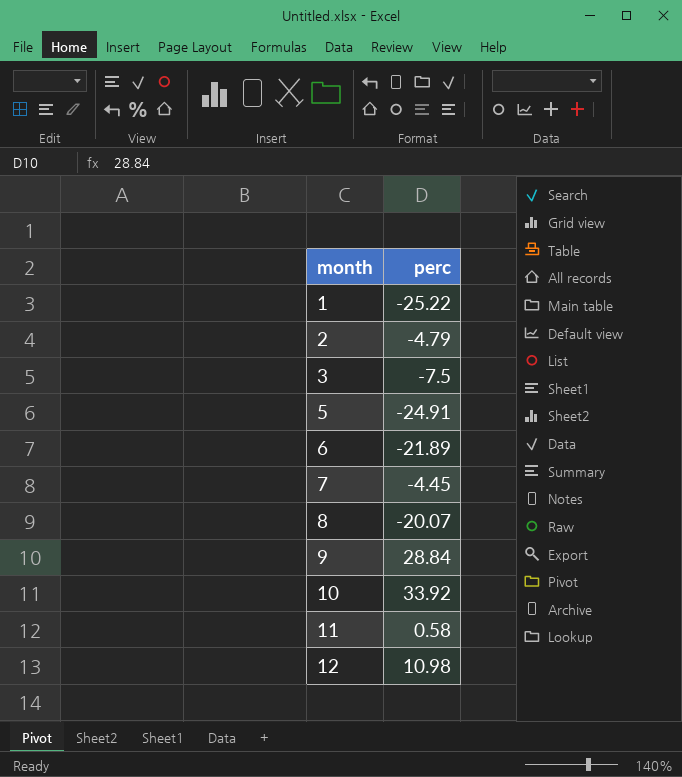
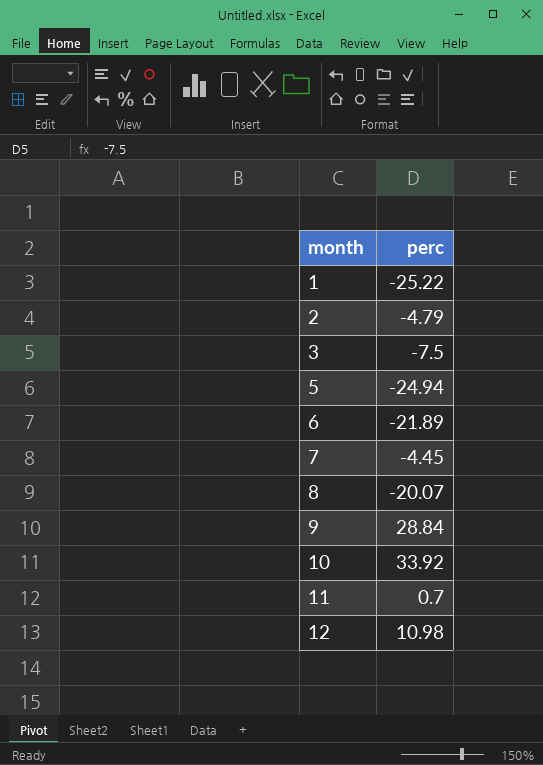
5 | perc: -24.91 -> -24.94
11 | perc: 0.58 -> 0.7

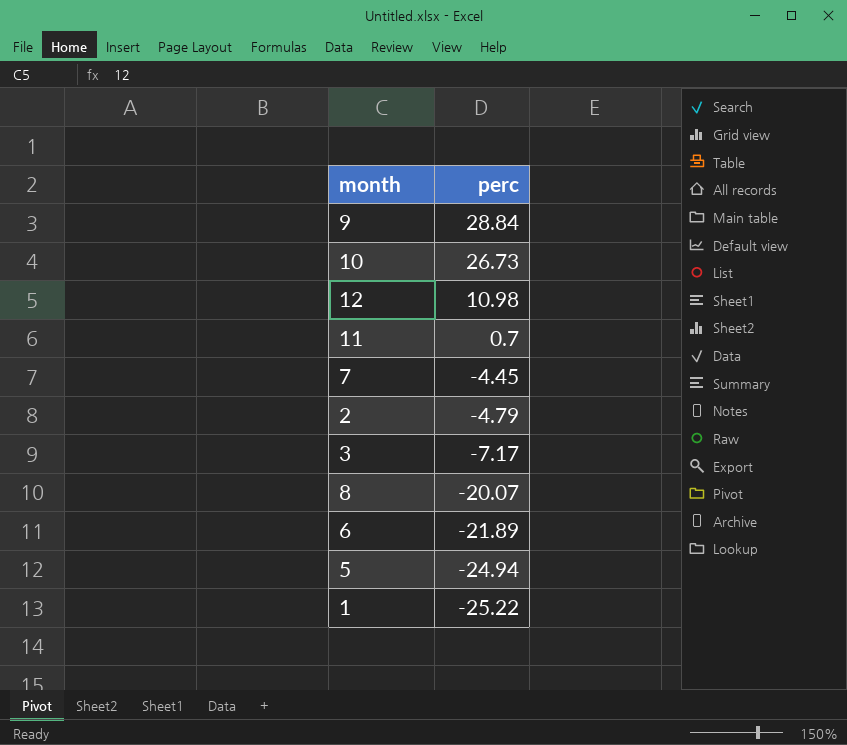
row order: month ascending -> perc descending
10 | perc: 33.92 -> 26.73
3 | perc: -7.5 -> -7.17

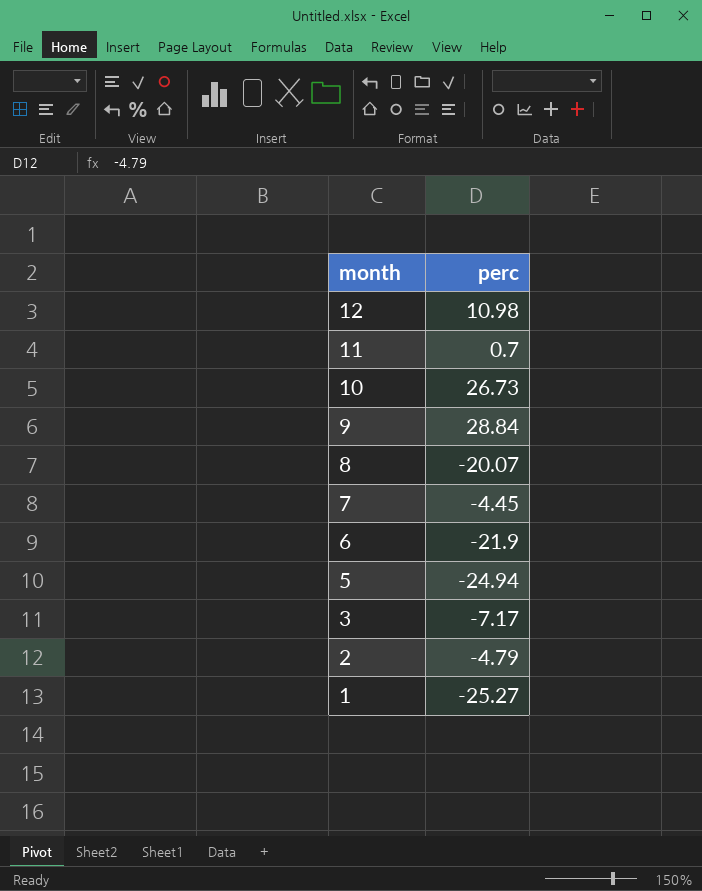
row order: perc descending -> month descending
6 | perc: -21.89 -> -21.9
1 | perc: -25.22 -> -25.27

